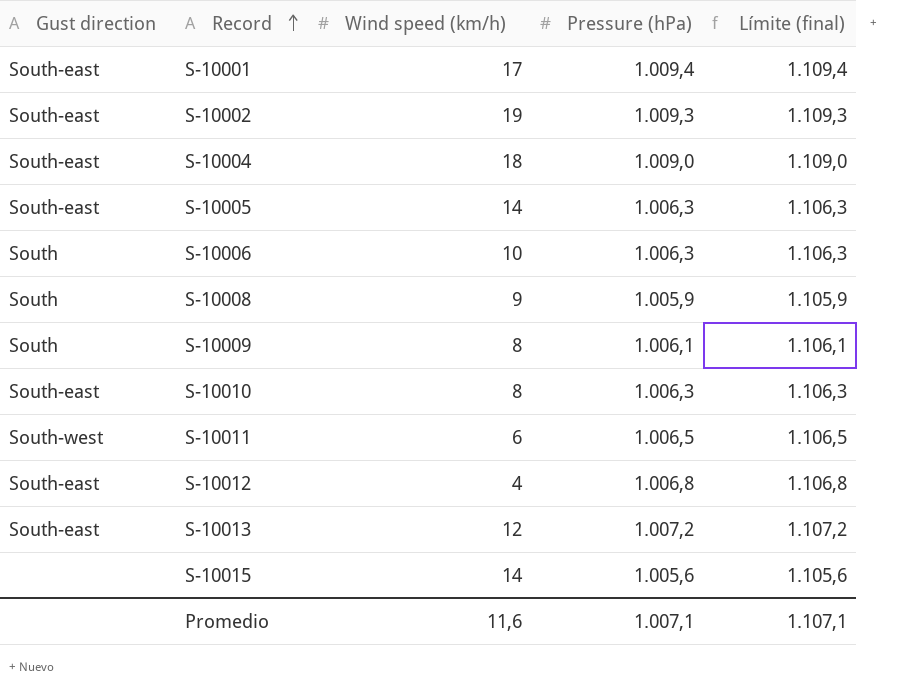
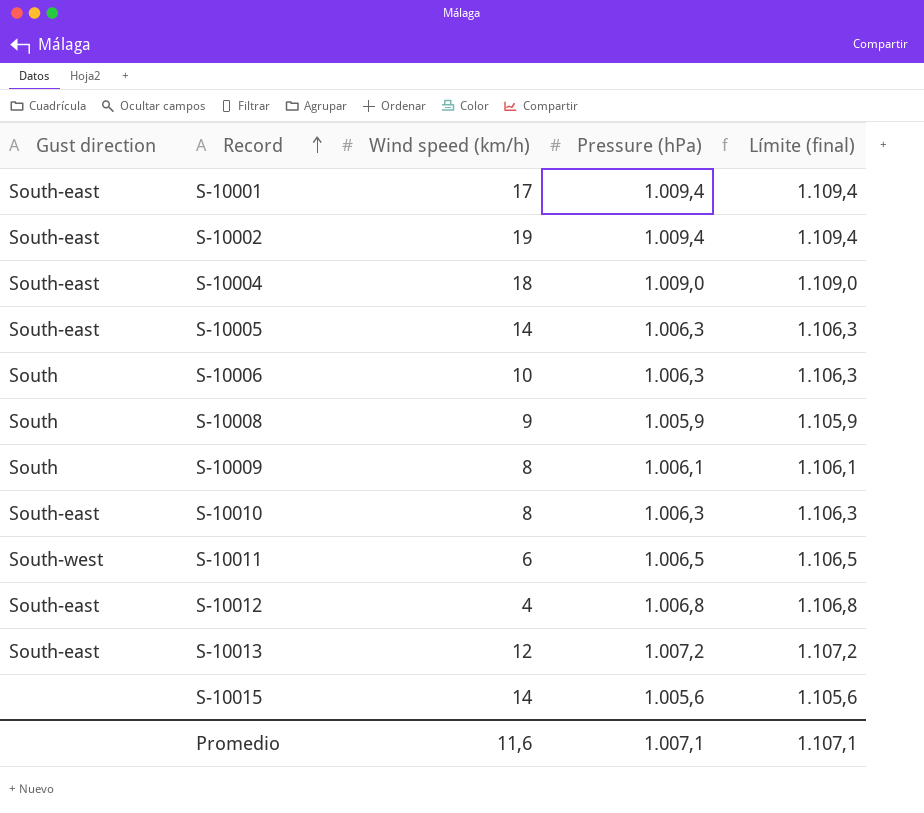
S-10002 | Pressure (hPa): 1.009,3 -> 1.009,4
S-10002 | Límite (final): 1.109,3 -> 1.109,4

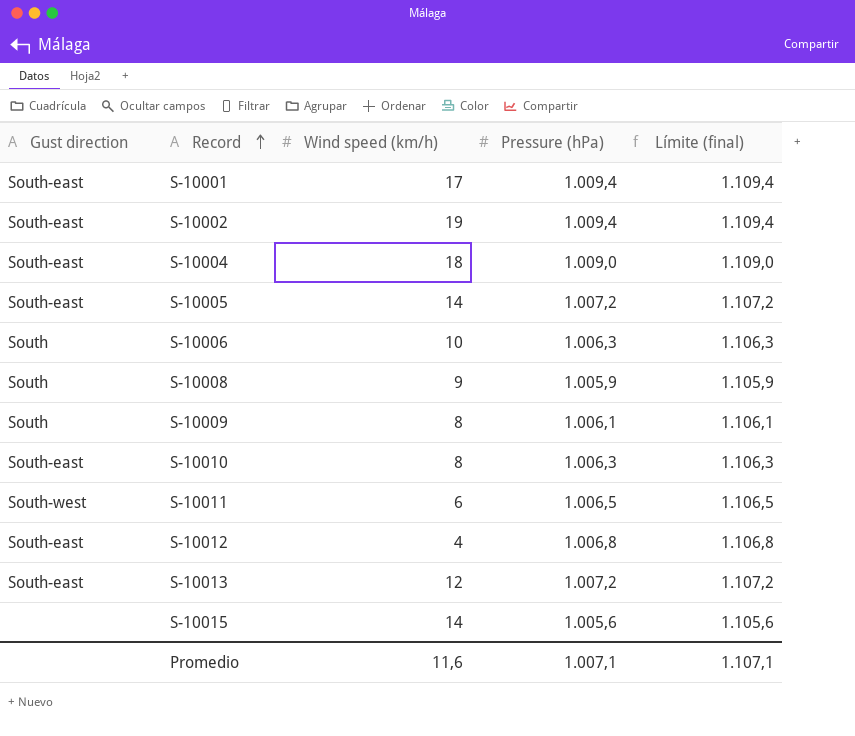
S-10005 | Pressure (hPa): 1.006,3 -> 1.007,2
S-10005 | Límite (final): 1.106,3 -> 1.107,2

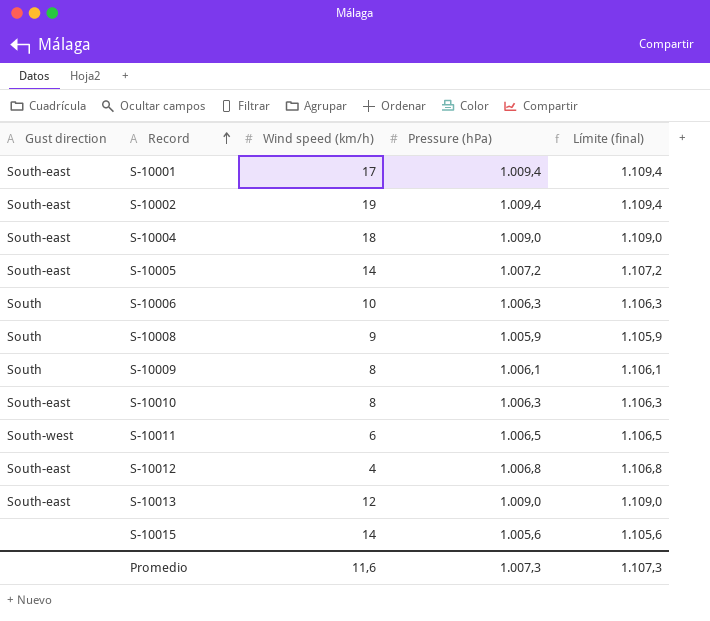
S-10013 | Pressure (hPa): 1.007,2 -> 1.009,0
S-10013 | Límite (final): 1.107,2 -> 1.109,0
Promedio | Pressure (hPa): 1.007,1 -> 1.007,3
Promedio | Límite (final): 1.107,1 -> 1.107,3

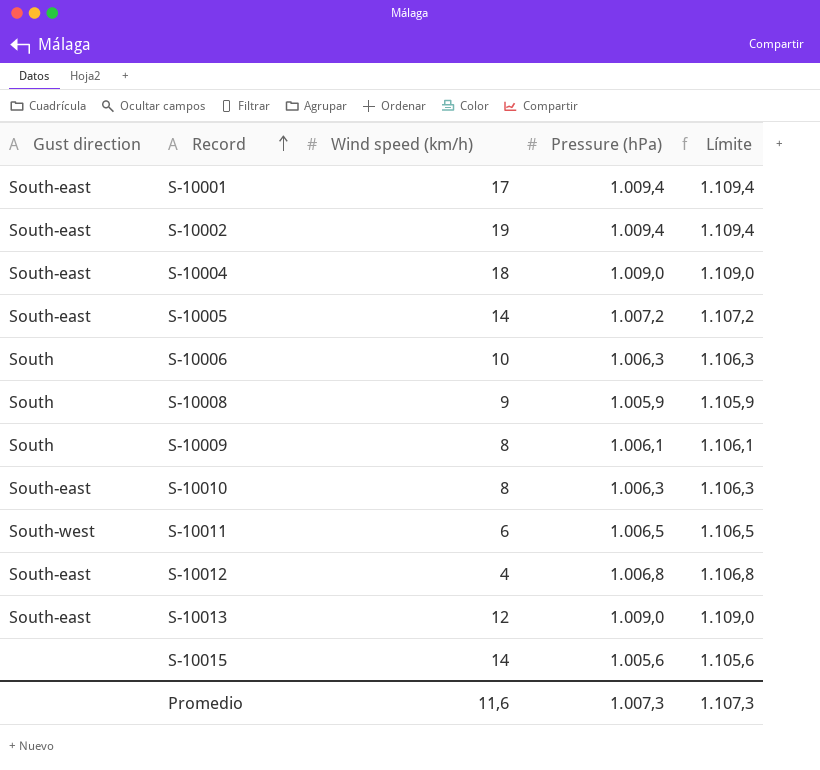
column name: Límite (final) -> Límite

